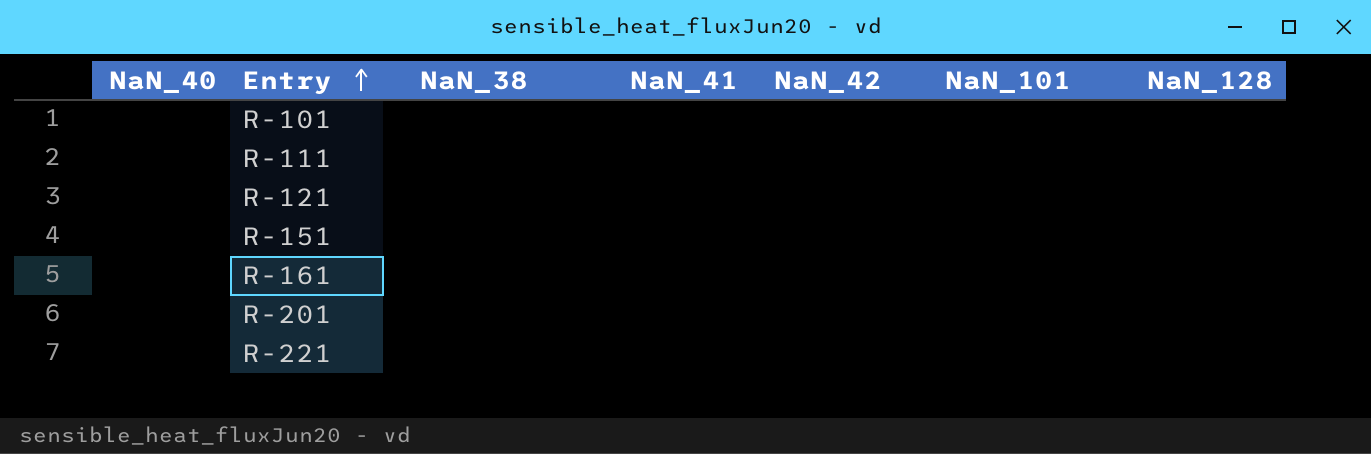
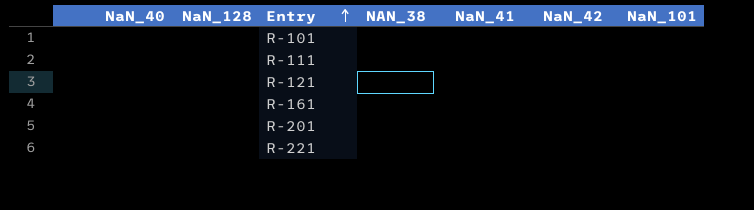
column NaN_128 | position: 7 -> 2
column name: NaN_38 -> NAN_38
row R-151: none | none | none | none | none | none -> none

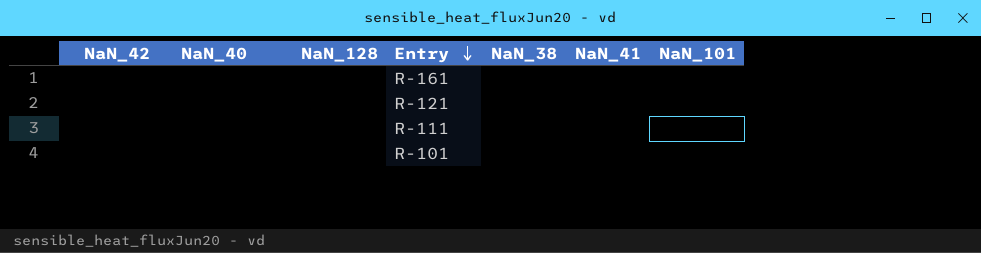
row order: Entry ascending -> Entry descending
column NaN_42 | position: 6 -> 1
column name: NAN_38 -> NaN_38
row R-201: none | none | none | none | none | none -> none
row R-221: none | none | none | none | none | none -> none

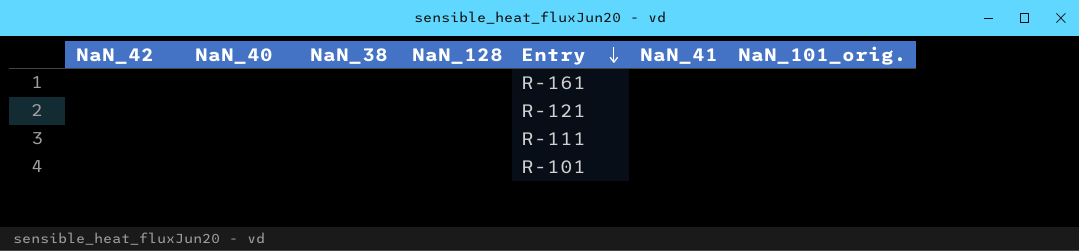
column NaN_38 | position: 5 -> 3
column name: NaN_101 -> NaN_101_orig.

